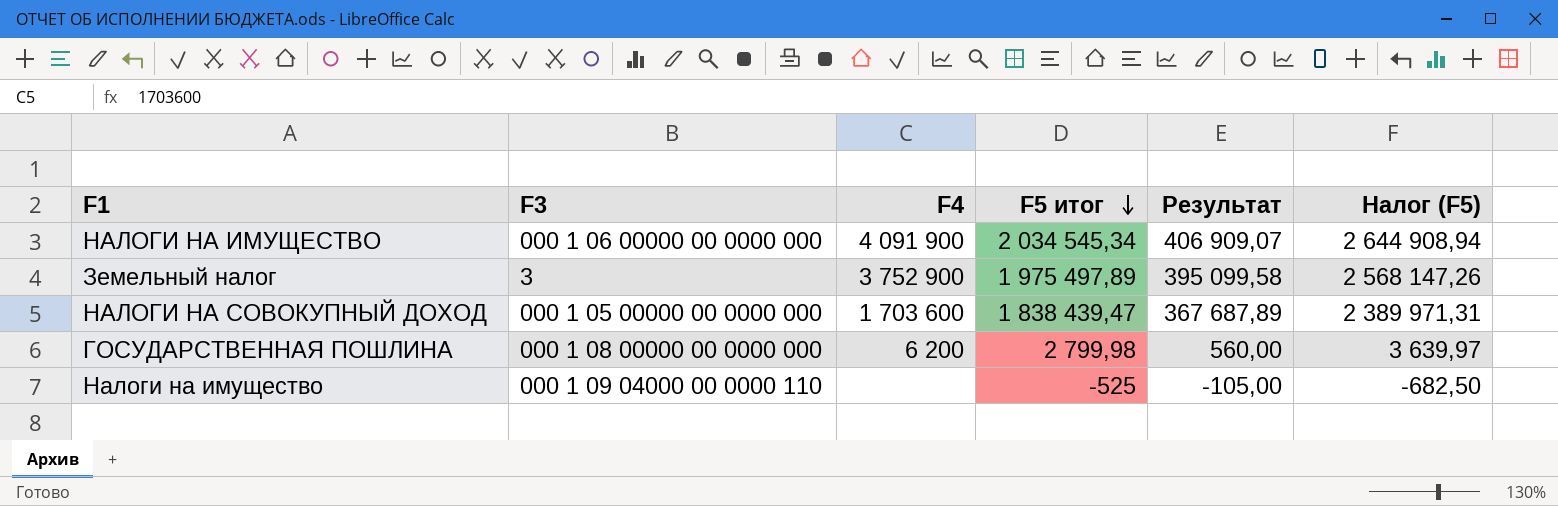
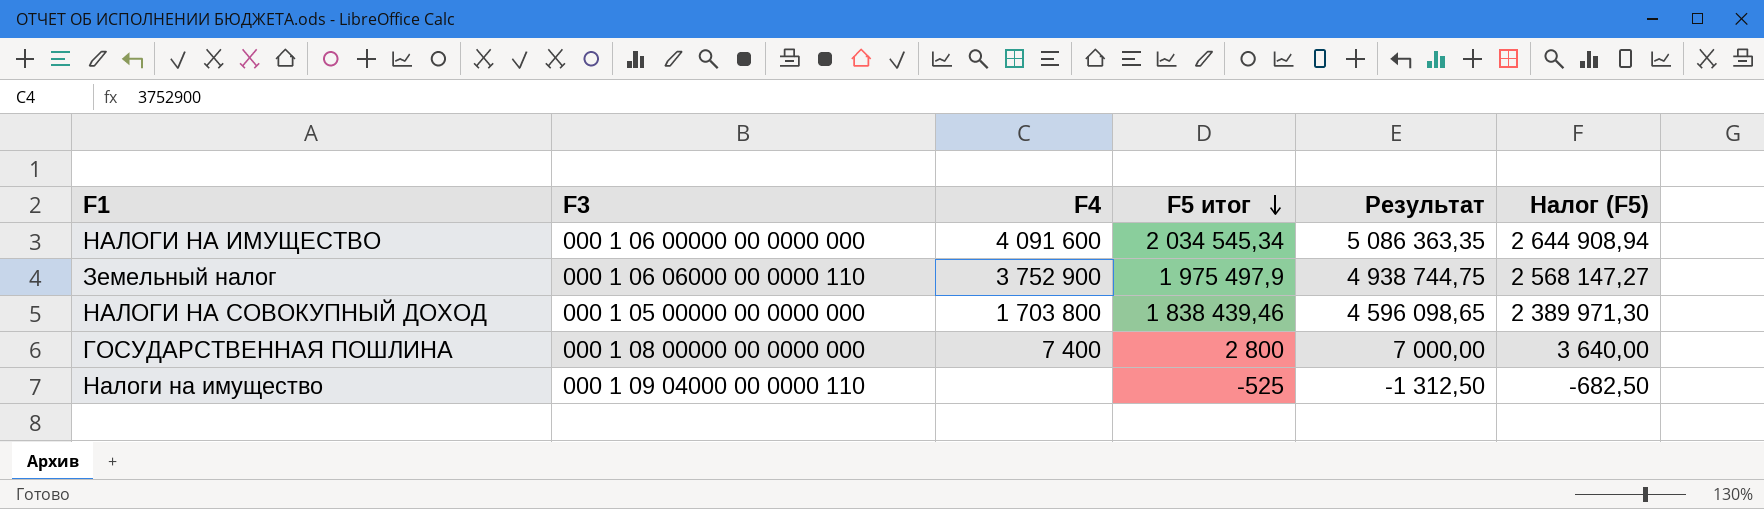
column Результат | formula: [F5 итог] * 0,2 -> [F5 итог] * 2,5
НАЛОГИ НА ИМУЩЕСТВО | F4: 4 091 900 -> 4 091 600
Земельный налог | F3: 3 -> 000 1 06 06000 00 0000 110
Земельный налог | F5 итог: 1 975 497,89 -> 1 975 497,9
Земельный налог | Налог (F5): 2 568 147,26 -> 2 568 147,27
НАЛОГИ НА СОВОКУПНЫЙ ДОХОД | F4: 1 703 600 -> 1 703 800
НАЛОГИ НА СОВОКУПНЫЙ ДОХОД | F5 итог: 1 838 439,47 -> 1 838 439,46
НАЛОГИ НА СОВОКУПНЫЙ ДОХОД | Налог (F5): 2 389 971,31 -> 2 389 971,30
ГОСУДАРСТВЕННАЯ ПОШЛИНА | F4: 6 200 -> 7 400
ГОСУДАРСТВЕННАЯ ПОШЛИНА | F5 итог: 2 799,98 -> 2 800
ГОСУДАРСТВЕННАЯ ПОШЛИНА | Налог (F5): 3 639,97 -> 3 640,00

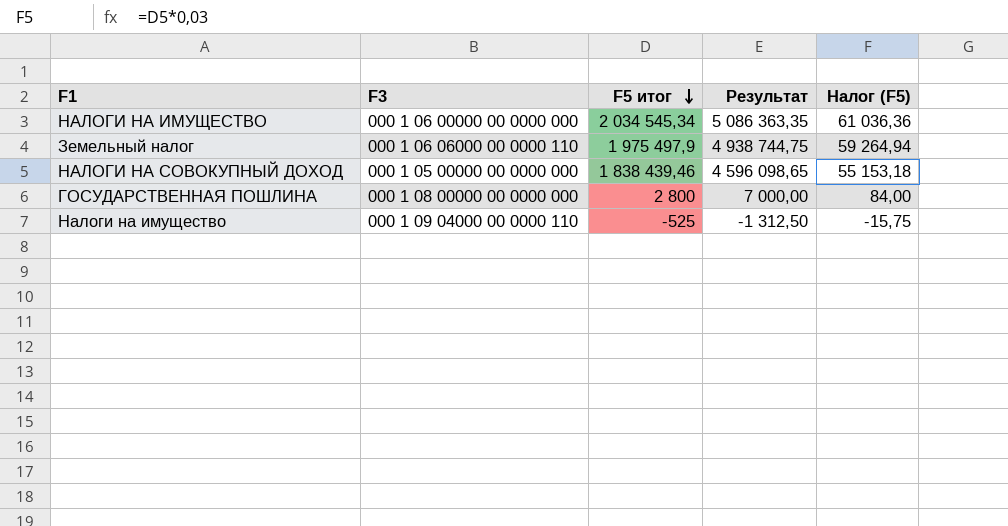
column F4 | position: 3 -> none
column Налог (F5) | formula: [F5 итог] * 1,3 -> [F5 итог] * 0,03

